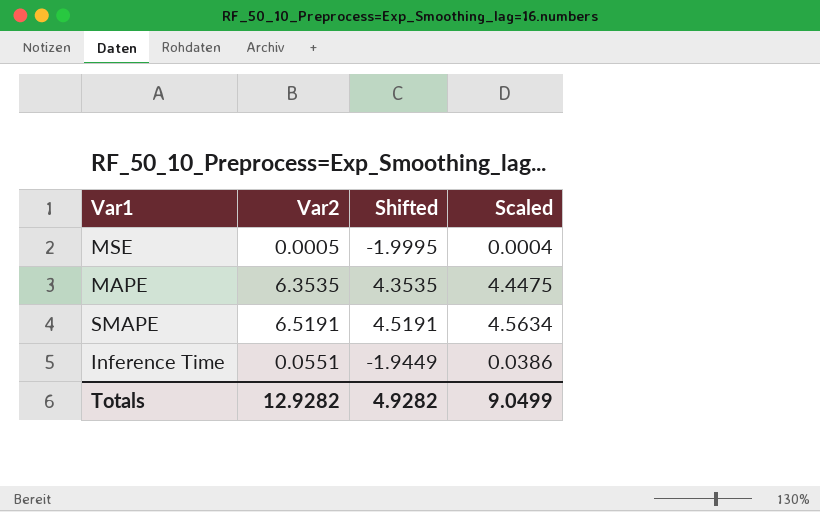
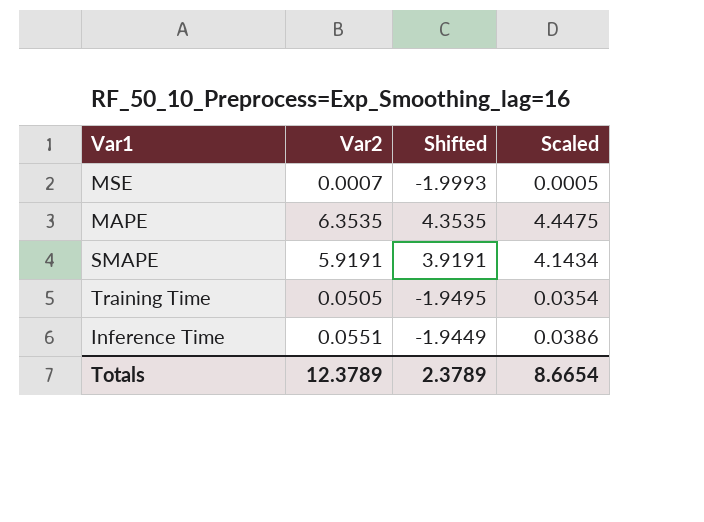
MSE | Var2: 0.0005 -> 0.0007
MSE | Shifted: -1.9995 -> -1.9993
MSE | Scaled: 0.0004 -> 0.0005
SMAPE | Var2: 6.5191 -> 5.9191
SMAPE | Shifted: 4.5191 -> 3.9191
SMAPE | Scaled: 4.5634 -> 4.1434
row Training Time: none -> 0.0505 | -1.9495 | 0.0354
Totals | Var2: 12.9282 -> 12.3789
Totals | Shifted: 4.9282 -> 2.3789
Totals | Scaled: 9.0499 -> 8.6654

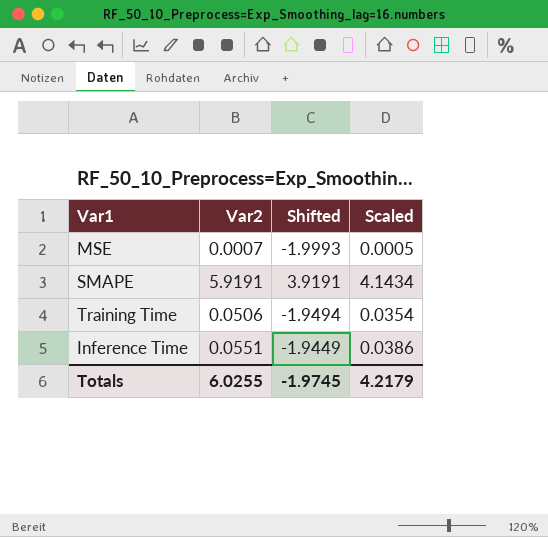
row MAPE: 6.3535 | 4.3535 | 4.4475 -> none
Training Time | Var2: 0.0505 -> 0.0506
Training Time | Shifted: -1.9495 -> -1.9494
Totals | Var2: 12.3789 -> 6.0255
Totals | Shifted: 2.3789 -> -1.9745
Totals | Scaled: 8.6654 -> 4.2179

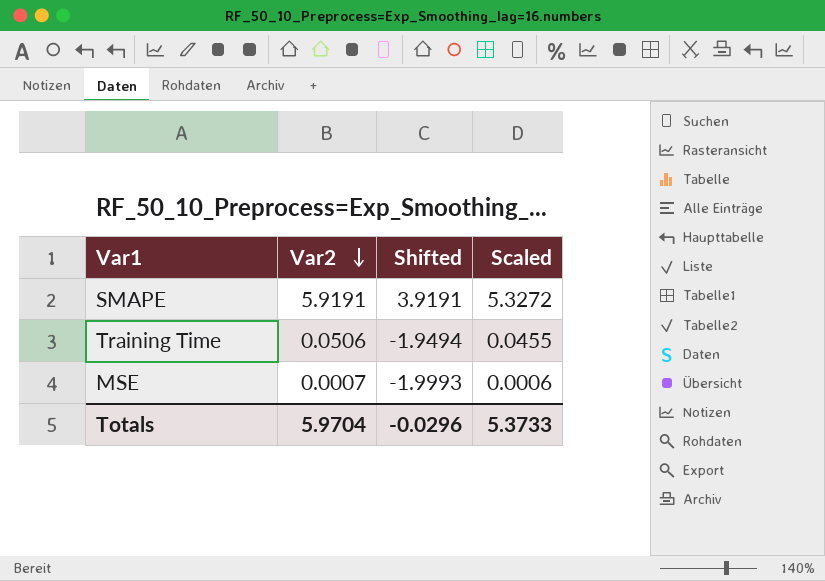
row order: none -> Var2 descending
column Scaled | formula: [Var2] * 0.7 -> [Var2] * 0.9
row Inference Time: 0.0551 | -1.9449 | 0.0386 -> none
Totals | Var2: 6.0255 -> 5.9704
Totals | Shifted: -1.9745 -> -0.0296
Totals | Scaled: 4.2179 -> 5.3733

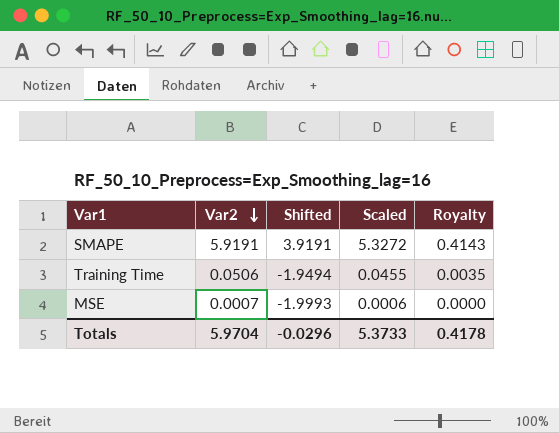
column Royalty | formula: none -> [Var2] * 0.07

